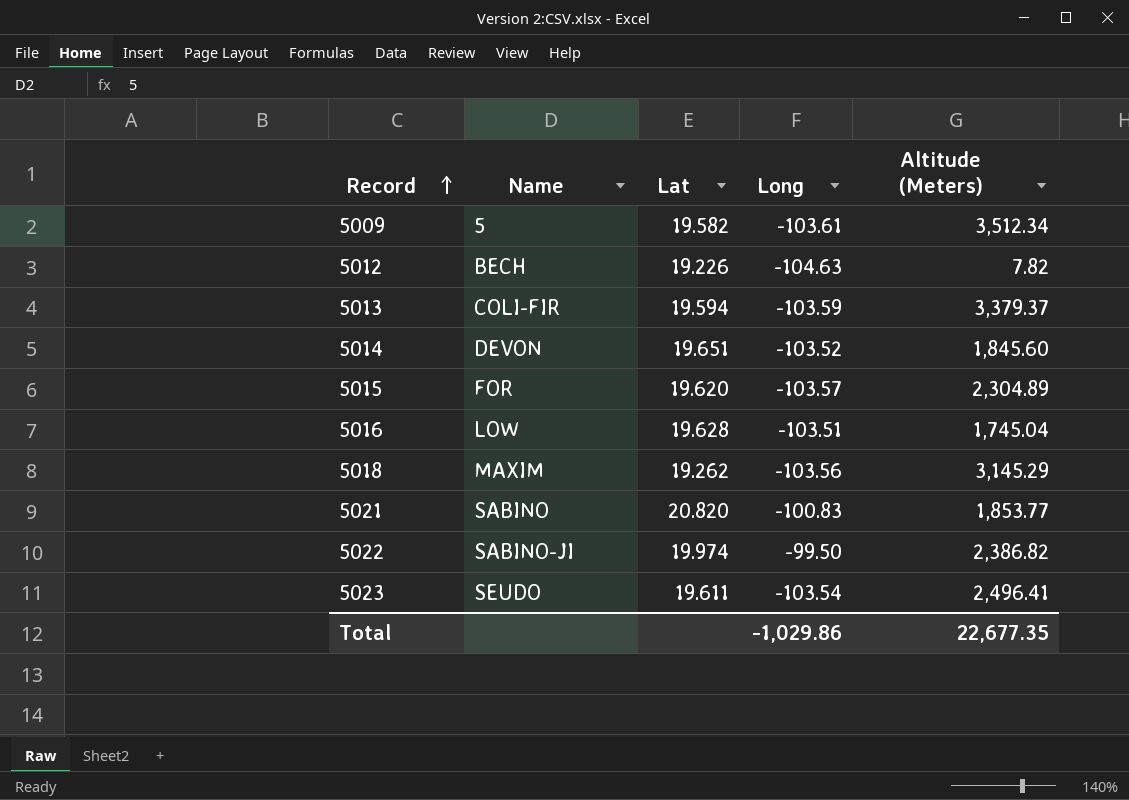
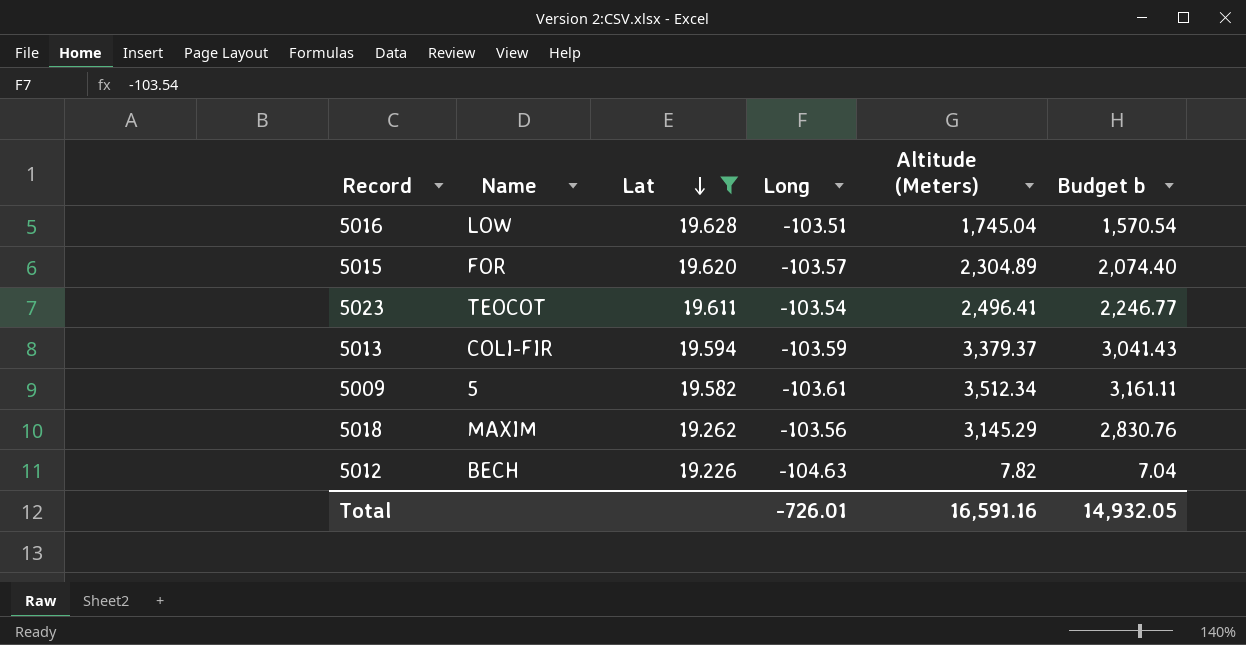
filter: none -> Lat <= 19.628
row order: Record ascending -> Lat descending
column Budget b | formula: none -> [Altitude (Meters)] * 0.9
5023 | Name: SEUDO -> TEOCOT
Total | Long: -1,029.86 -> -726.01
Total | Altitude (Meters): 22,677.35 -> 16,591.16

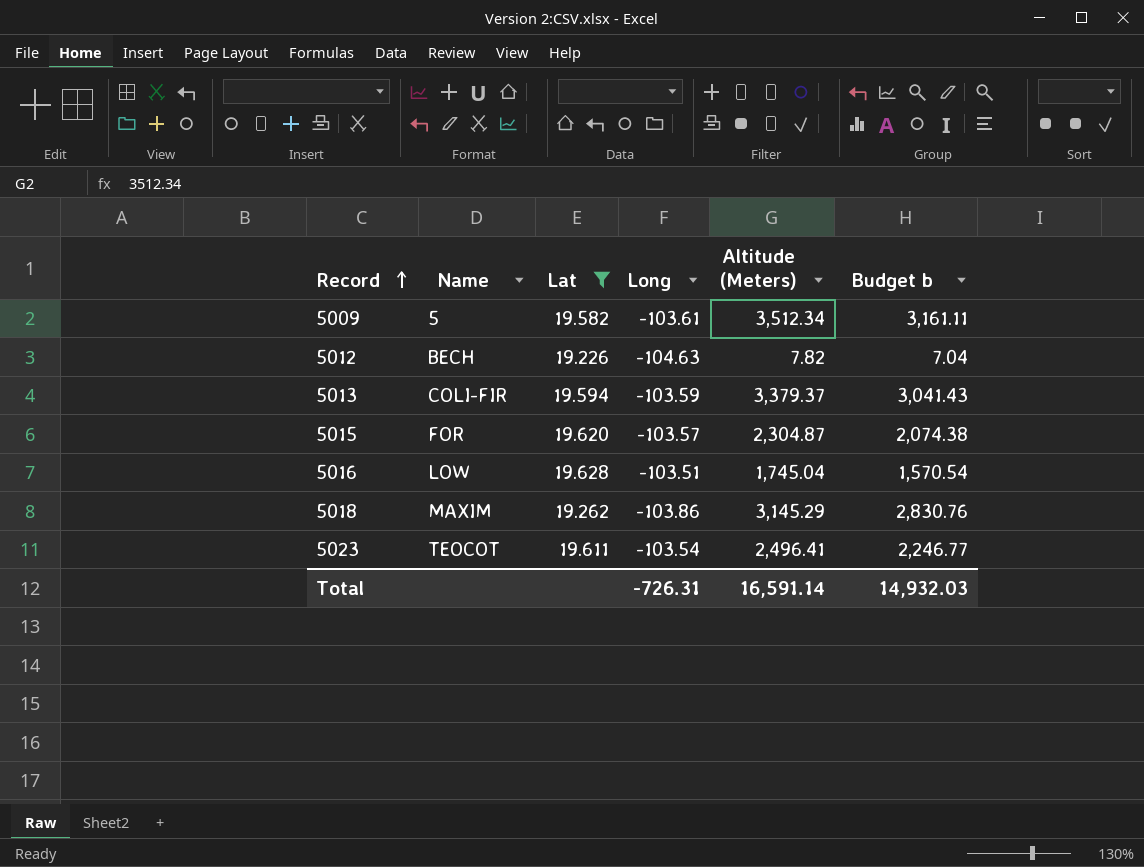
row order: Lat descending -> Record ascending
5015 | Altitude (Meters): 2,304.89 -> 2,304.87
5015 | Budget b: 2,074.40 -> 2,074.38
5018 | Long: -103.56 -> -103.86
Total | Long: -726.01 -> -726.31
Total | Altitude (Meters): 16,591.16 -> 16,591.14
Total | Budget b: 14,932.05 -> 14,932.03

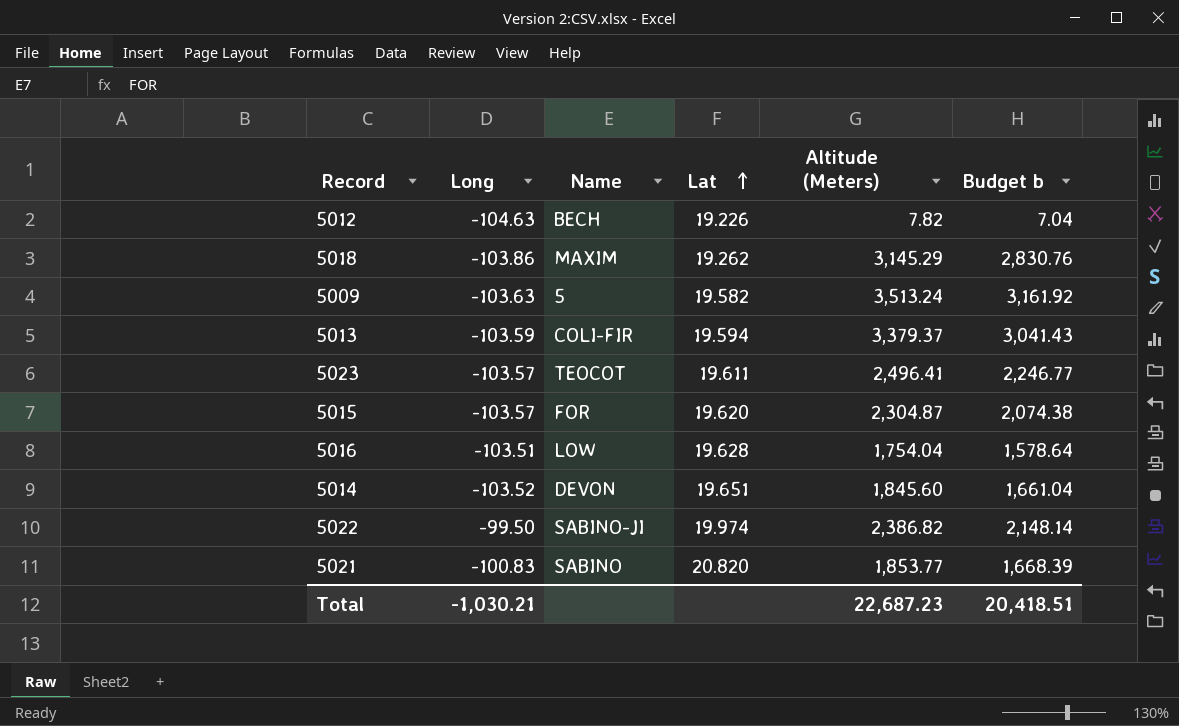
filter: Lat <= 19.628 -> none
row order: Record ascending -> Lat ascending
column Long | position: 4 -> 2
5009 | Long: -103.61 -> -103.63
5009 | Altitude (Meters): 3,512.34 -> 3,513.24
5009 | Budget b: 3,161.11 -> 3,161.92
5023 | Long: -103.54 -> -103.57
5016 | Altitude (Meters): 1,745.04 -> 1,754.04
5016 | Budget b: 1,570.54 -> 1,578.64
Total | Long: -726.31 -> -1,030.21
Total | Altitude (Meters): 16,591.14 -> 22,687.23
Total | Budget b: 14,932.03 -> 20,418.51

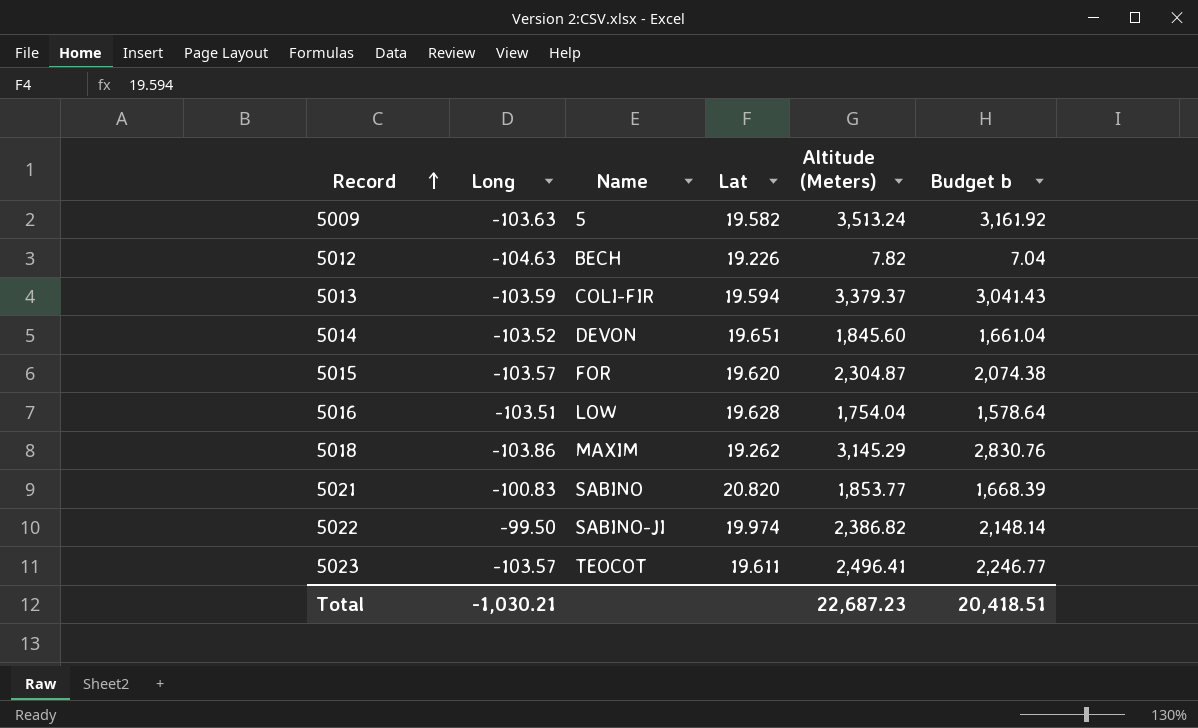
row order: Lat ascending -> Record ascending

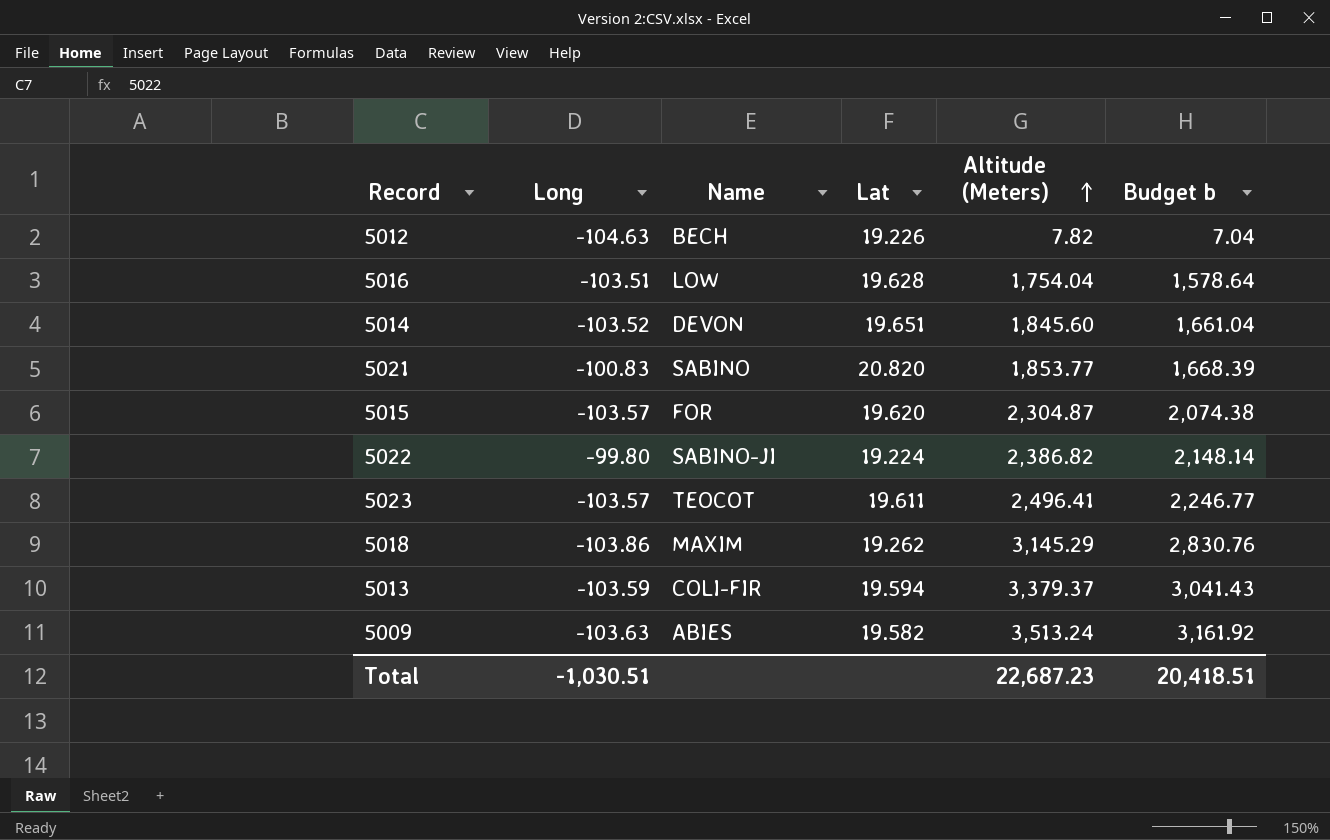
row order: Record ascending -> Altitude (Meters) ascending
5022 | Long: -99.50 -> -99.80
5022 | Lat: 19.974 -> 19.224
5009 | Name: 5 -> ABIES
Total | Long: -1,030.21 -> -1,030.51

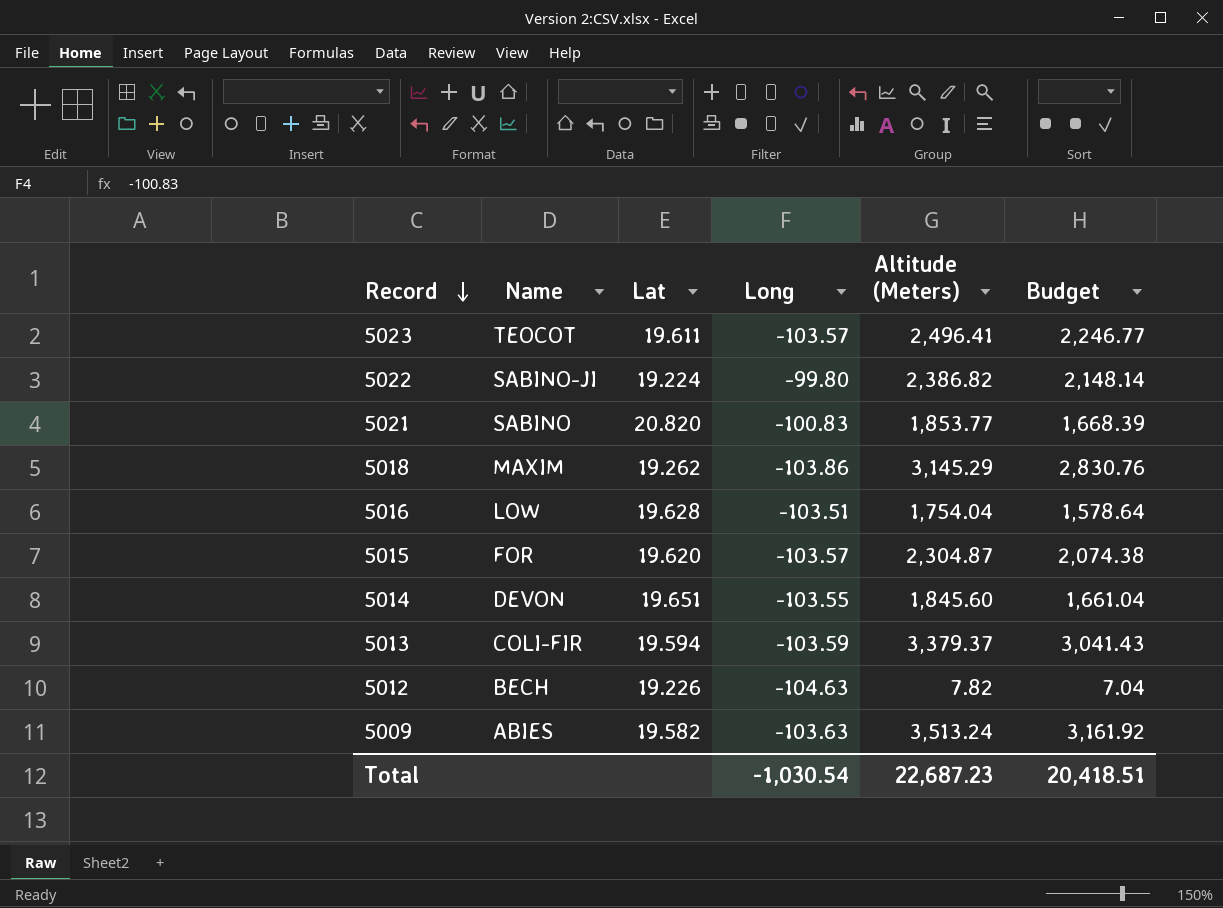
row order: Altitude (Meters) ascending -> Record descending
column Long | position: 2 -> 4
column name: Budget b -> Budget
5014 | Long: -103.52 -> -103.55
Total | Long: -1,030.51 -> -1,030.54

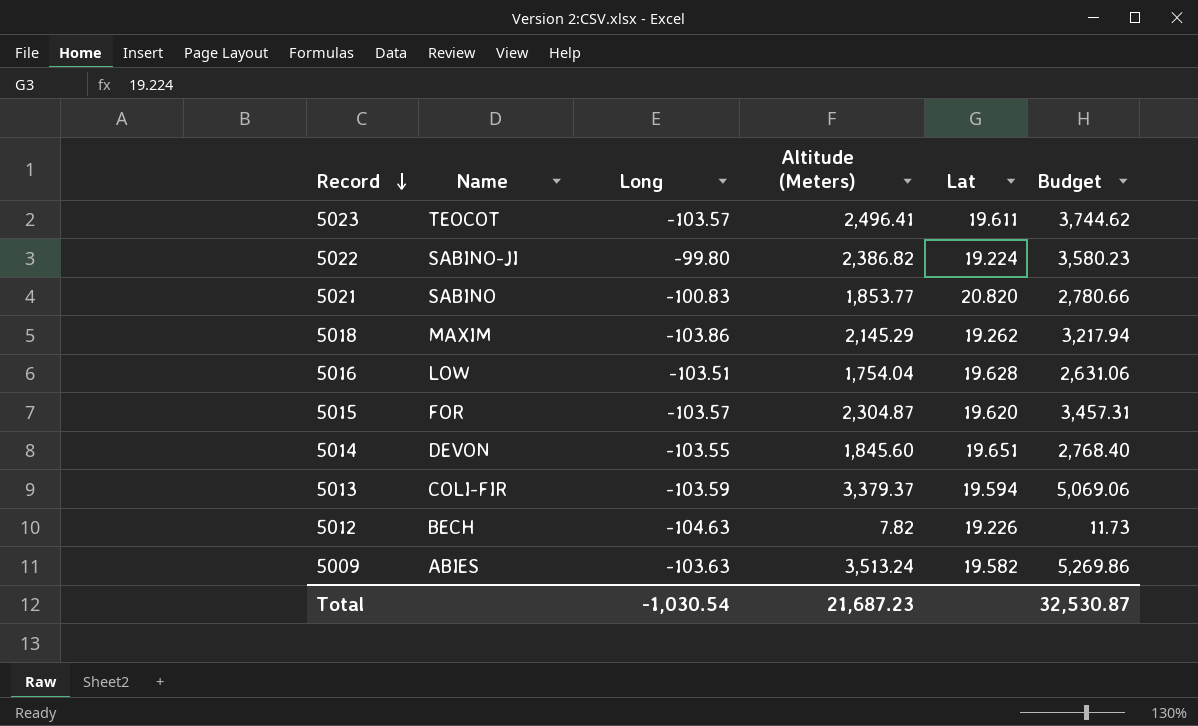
column Lat | position: 3 -> 5
column Budget | formula: [Altitude (Meters)] * 0.9 -> [Altitude (Meters)] * 1.5
5018 | Altitude (Meters): 3,145.29 -> 2,145.29
Total | Altitude (Meters): 22,687.23 -> 21,687.23
Total | Budget: 20,418.51 -> 32,530.87

